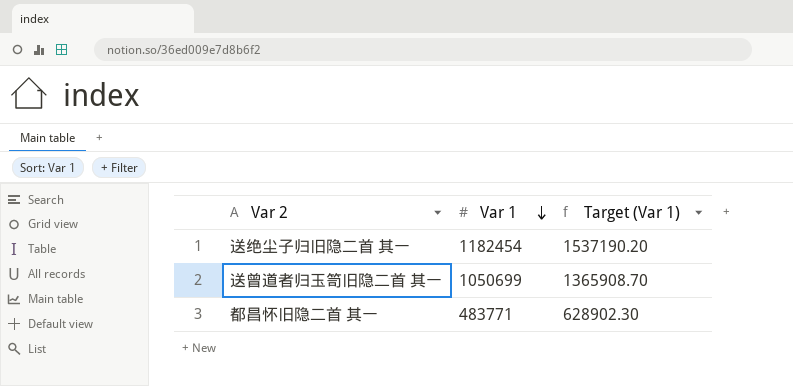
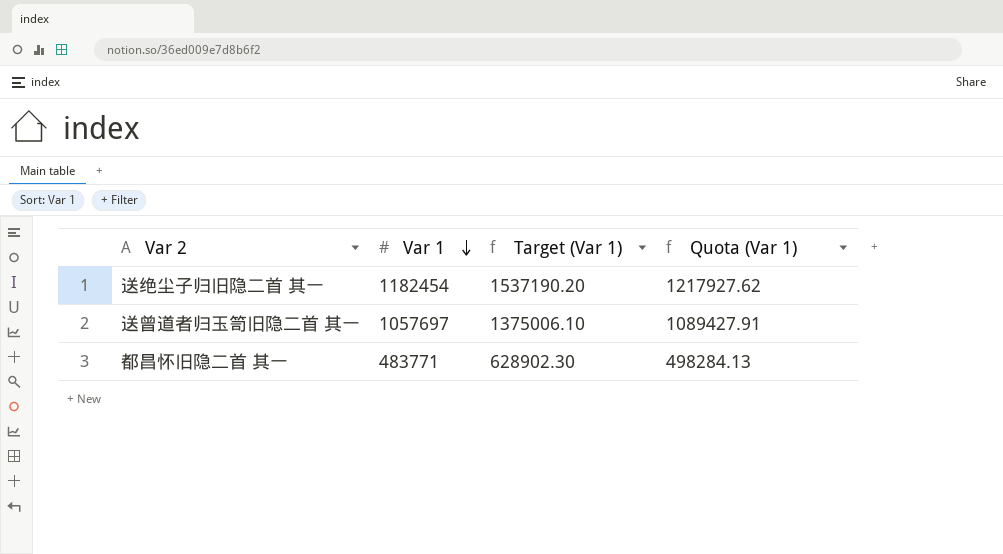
column Quota (Var 1) | formula: none -> [Var 1] * 1.03
送曾道者归玉笥旧隐二首 其一 | Var 1: 1050699 -> 1057697
送曾道者归玉笥旧隐二首 其一 | Target (Var 1): 1365908.70 -> 1375006.10

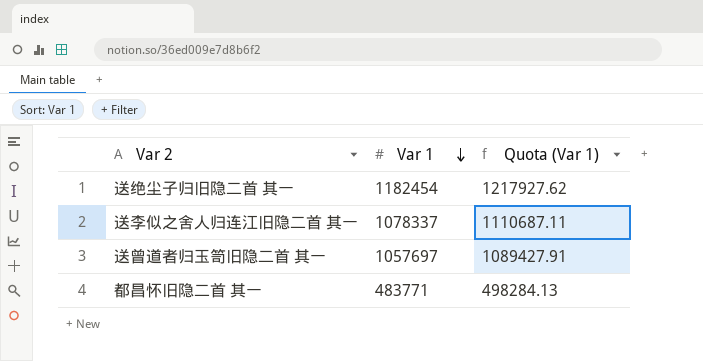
column Target (Var 1) | formula: [Var 1] * 1.3 -> none
row 送李似之舍人归连江旧隐二首 其一: none -> 1078337 | 1110687.11

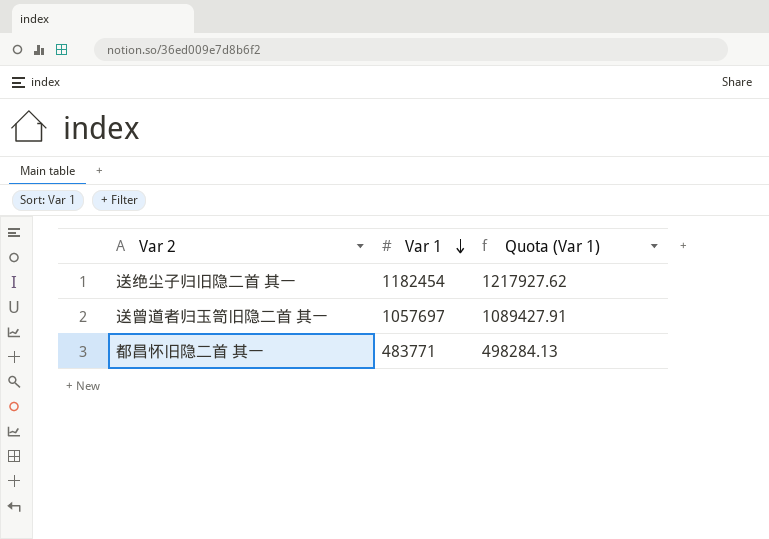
row 送李似之舍人归连江旧隐二首 其一: 1078337 | 1110687.11 -> none

